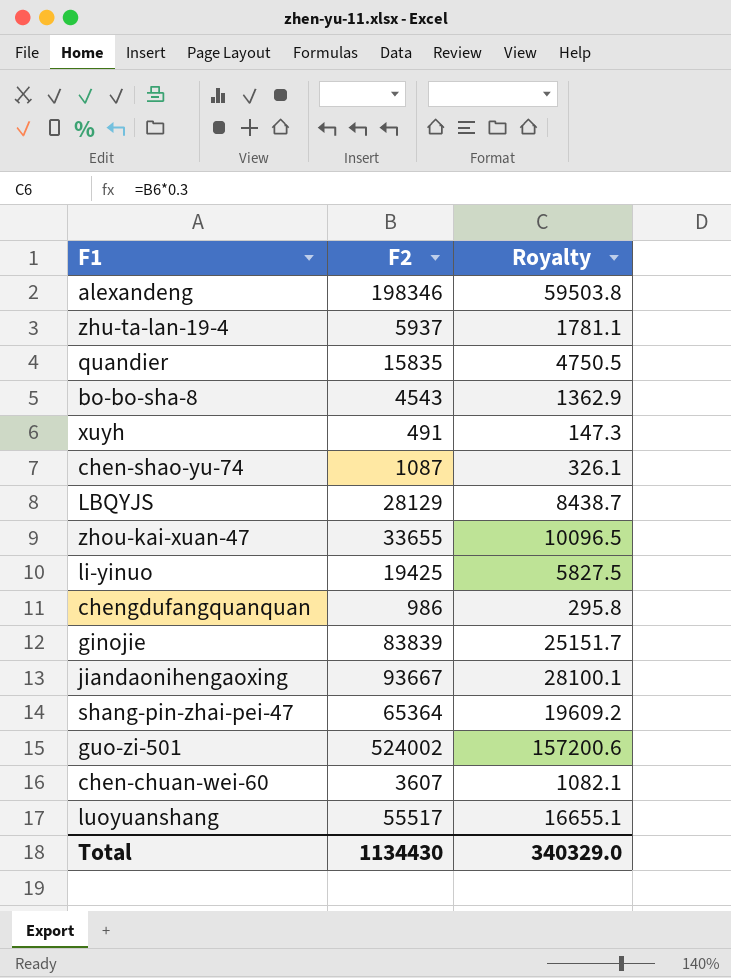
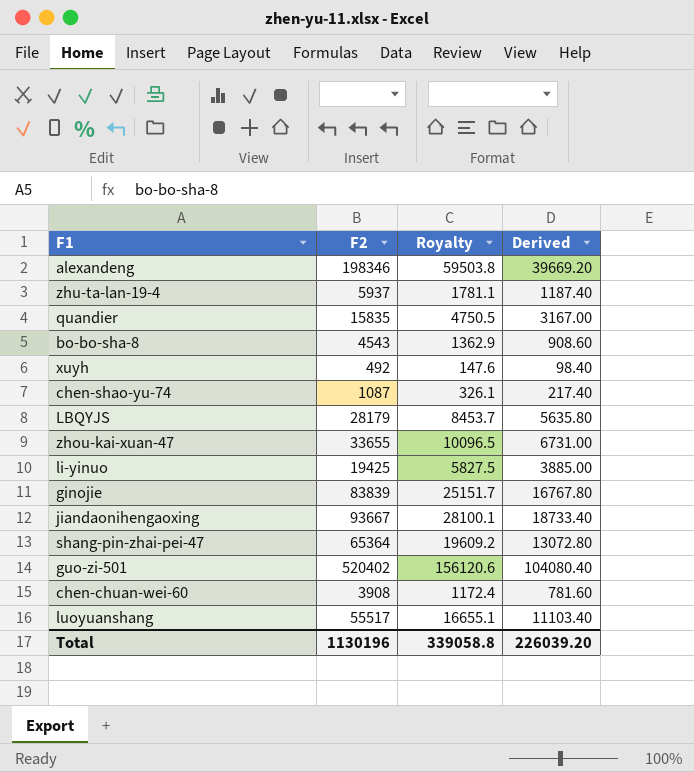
column Derived | formula: none -> [F2] * 0.2
row chengdufangquanquan: 986 | 295.8 -> none
xuyh | F2: 491 -> 492
xuyh | Royalty: 147.3 -> 147.6
LBQYJS | F2: 28129 -> 28179
LBQYJS | Royalty: 8438.7 -> 8453.7
guo-zi-501 | F2: 524002 -> 520402
guo-zi-501 | Royalty: 157200.6 -> 156120.6
chen-chuan-wei-60 | F2: 3607 -> 3908
chen-chuan-wei-60 | Royalty: 1082.1 -> 1172.4
Total | F2: 1134430 -> 1130196
Total | Royalty: 340329.0 -> 339058.8

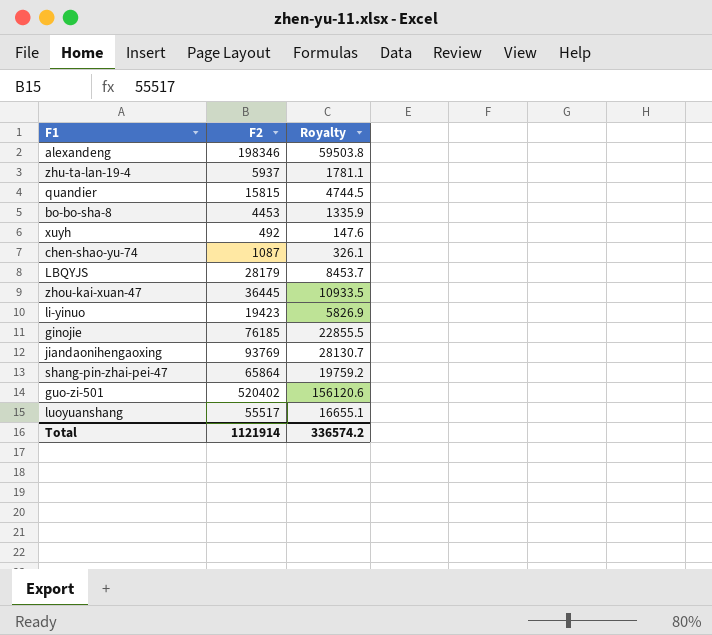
column Derived | formula: [F2] * 0.2 -> none
row chen-chuan-wei-60: 3908 | 1172.4 | 781.60 -> none
quandier | F2: 15835 -> 15815
quandier | Royalty: 4750.5 -> 4744.5
bo-bo-sha-8 | F2: 4543 -> 4453
bo-bo-sha-8 | Royalty: 1362.9 -> 1335.9
zhou-kai-xuan-47 | F2: 33655 -> 36445
zhou-kai-xuan-47 | Royalty: 10096.5 -> 10933.5
li-yinuo | F2: 19425 -> 19423
li-yinuo | Royalty: 5827.5 -> 5826.9
ginojie | F2: 83839 -> 76185
ginojie | Royalty: 25151.7 -> 22855.5
jiandaonihengaoxing | F2: 93667 -> 93769
jiandaonihengaoxing | Royalty: 28100.1 -> 28130.7
shang-pin-zhai-pei-47 | F2: 65364 -> 65864
shang-pin-zhai-pei-47 | Royalty: 19609.2 -> 19759.2
Total | F2: 1130196 -> 1121914
Total | Royalty: 339058.8 -> 336574.2

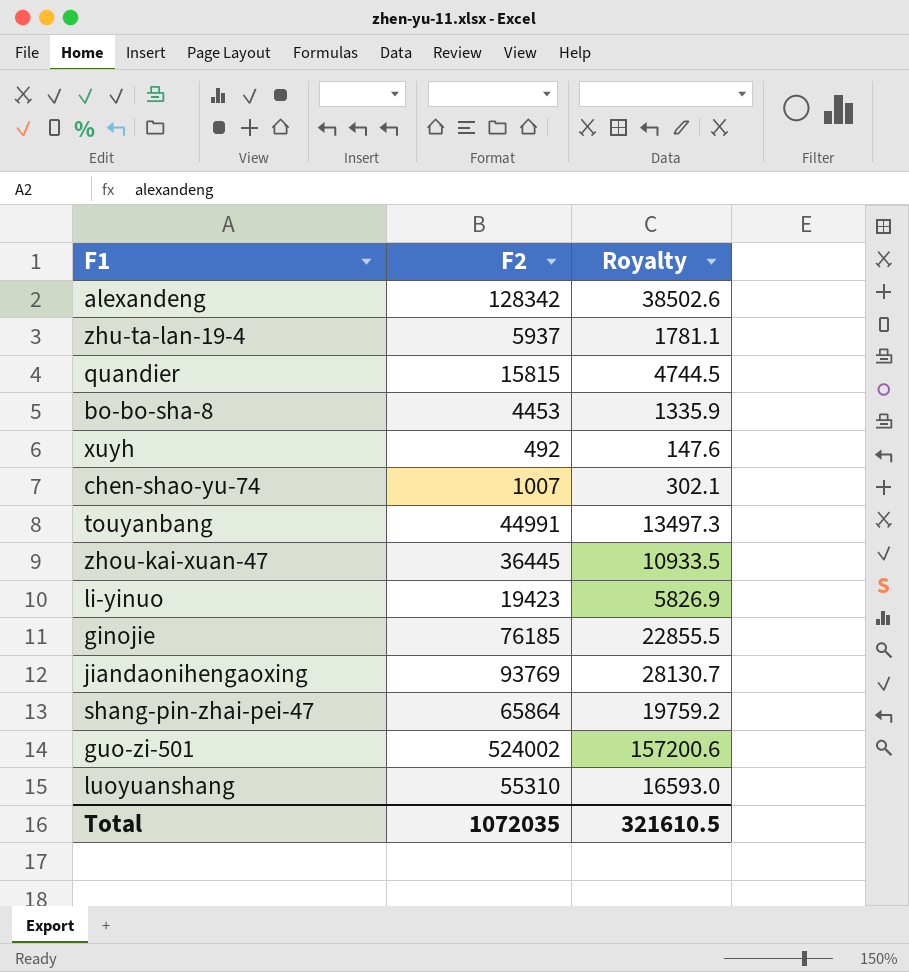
row LBQYJS: 28179 | 8453.7 -> none
alexandeng | F2: 198346 -> 128342
alexandeng | Royalty: 59503.8 -> 38502.6
chen-shao-yu-74 | F2: 1087 -> 1007
chen-shao-yu-74 | Royalty: 326.1 -> 302.1
row touyanbang: none -> 44991 | 13497.3
guo-zi-501 | F2: 520402 -> 524002
guo-zi-501 | Royalty: 156120.6 -> 157200.6
luoyuanshang | F2: 55517 -> 55310
luoyuanshang | Royalty: 16655.1 -> 16593.0
Total | F2: 1121914 -> 1072035
Total | Royalty: 336574.2 -> 321610.5

